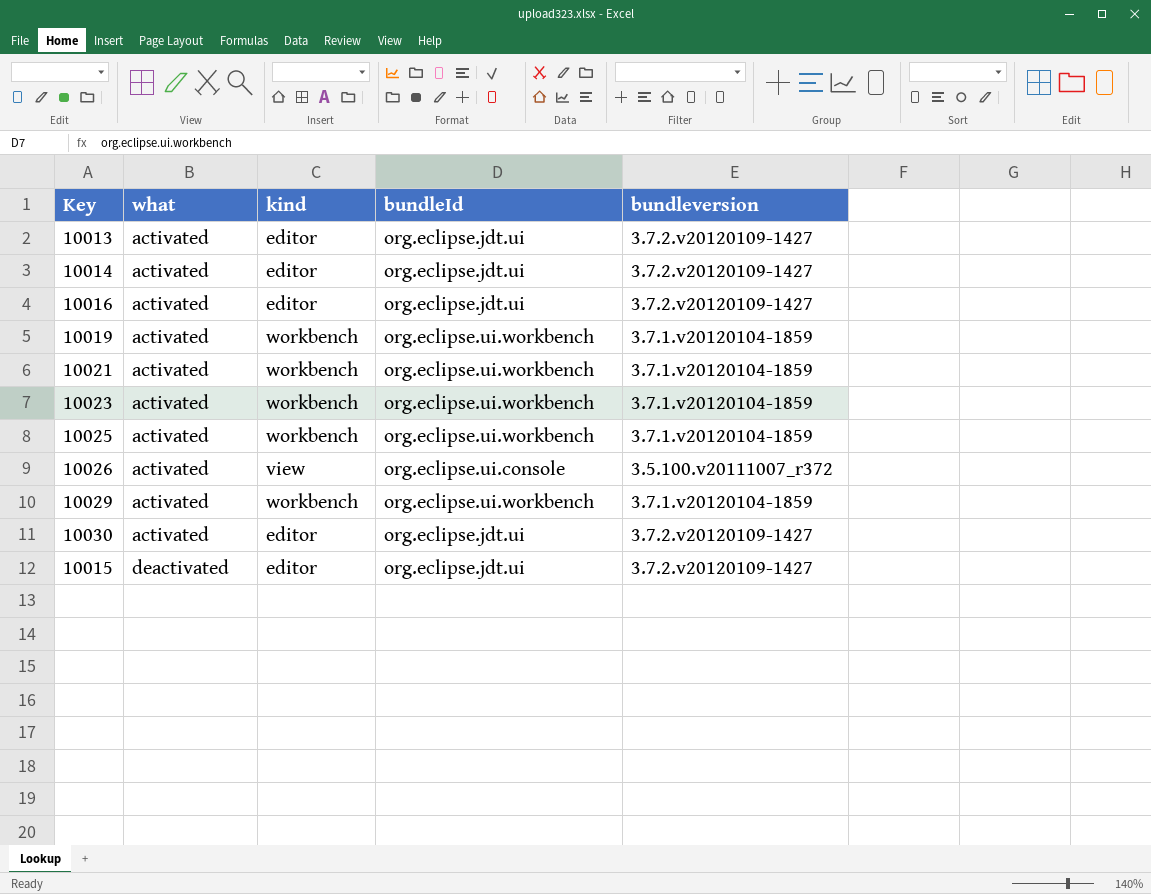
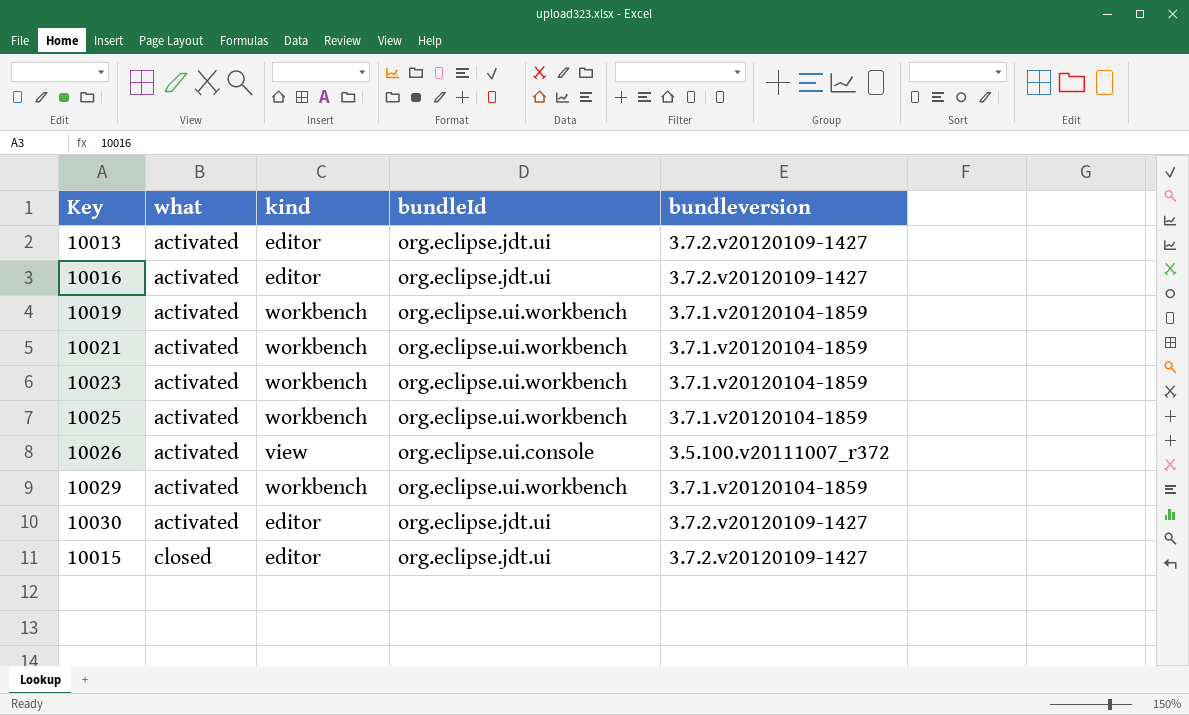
row 10014: activated | editor | org.eclipse.jdt.ui | 3.7.2.v20120109-1427 -> none
10015 | what: deactivated -> closed

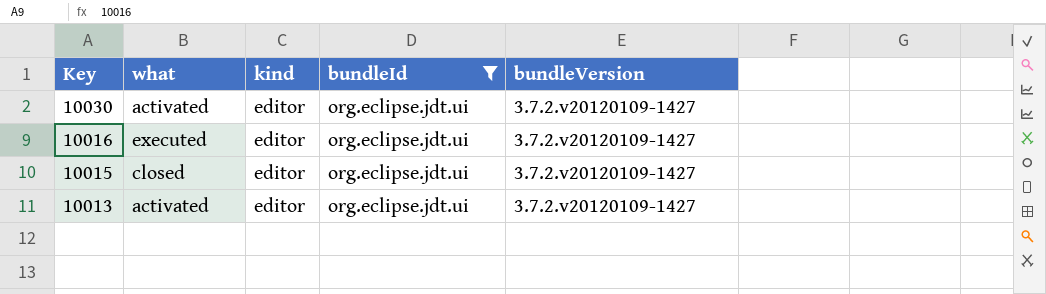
filter: none -> bundleId = org.eclipse.jdt.ui
row order: what ascending -> Key descending
column name: bundleversion -> bundleVersion
10016 | what: activated -> executed

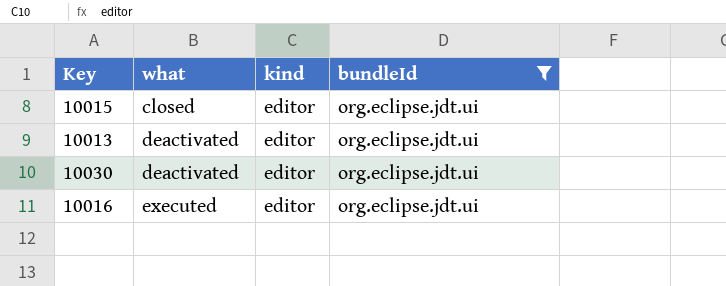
row order: Key descending -> what ascending
column bundleVersion | position: 5 -> none
10013 | what: activated -> deactivated
10030 | what: activated -> deactivated

